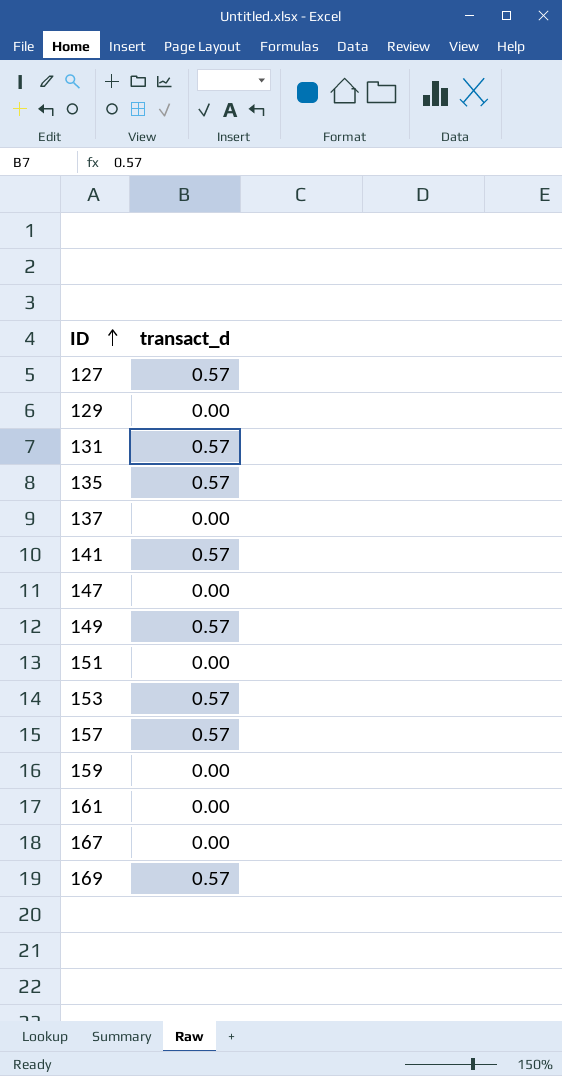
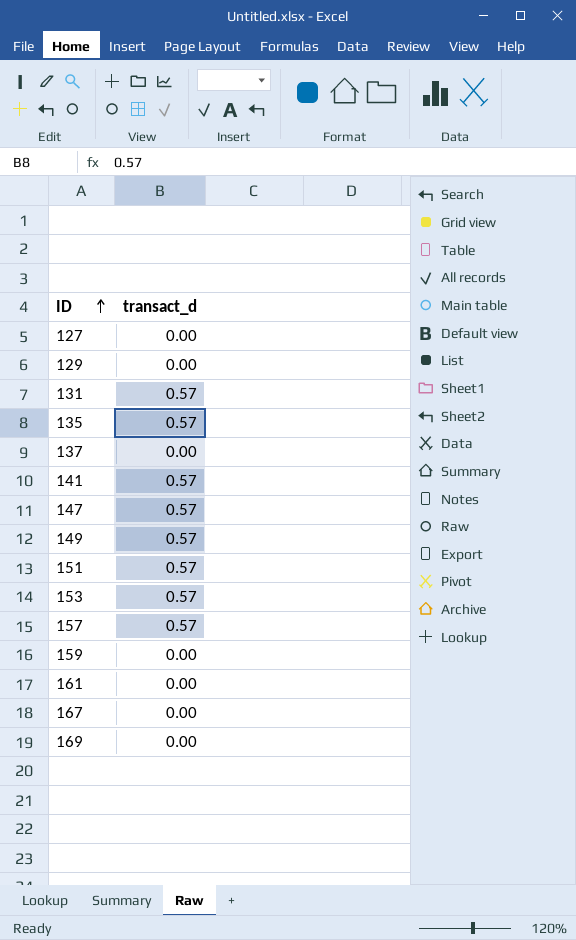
127 | transact_d: 0.57 -> 0.00
147 | transact_d: 0.00 -> 0.57
151 | transact_d: 0.00 -> 0.57
169 | transact_d: 0.57 -> 0.00

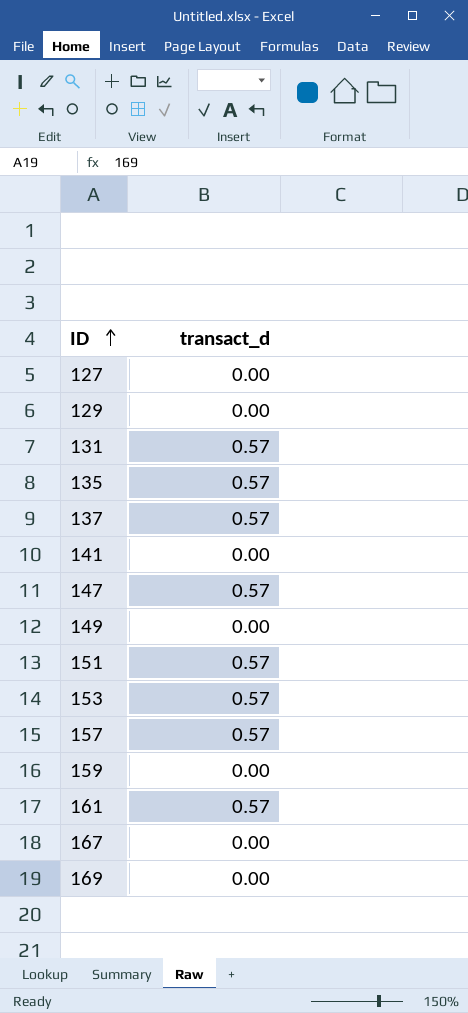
137 | transact_d: 0.00 -> 0.57
141 | transact_d: 0.57 -> 0.00
149 | transact_d: 0.57 -> 0.00
161 | transact_d: 0.00 -> 0.57

